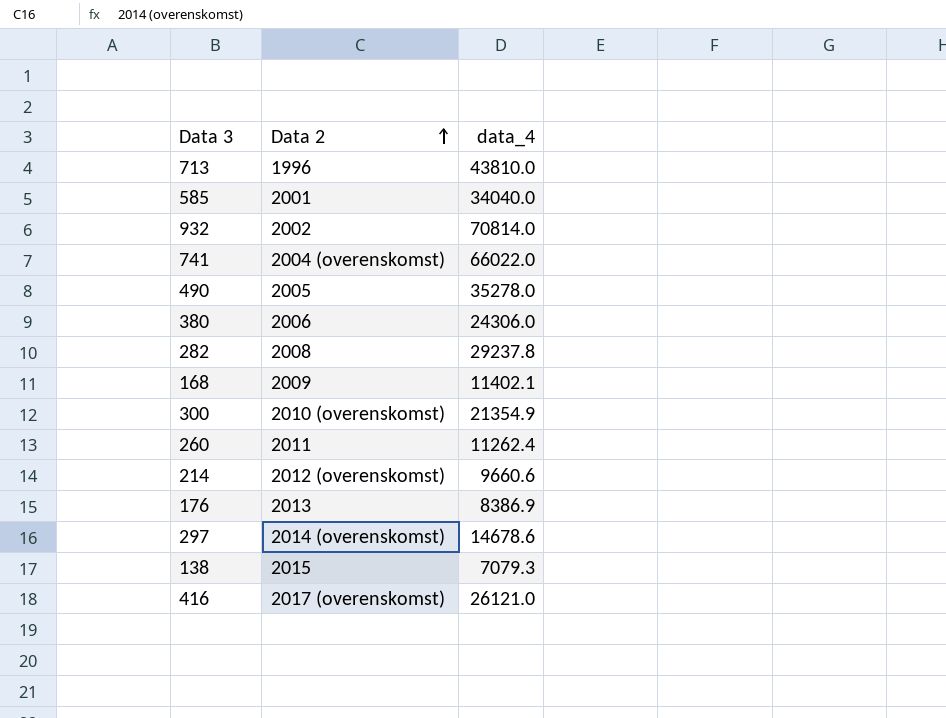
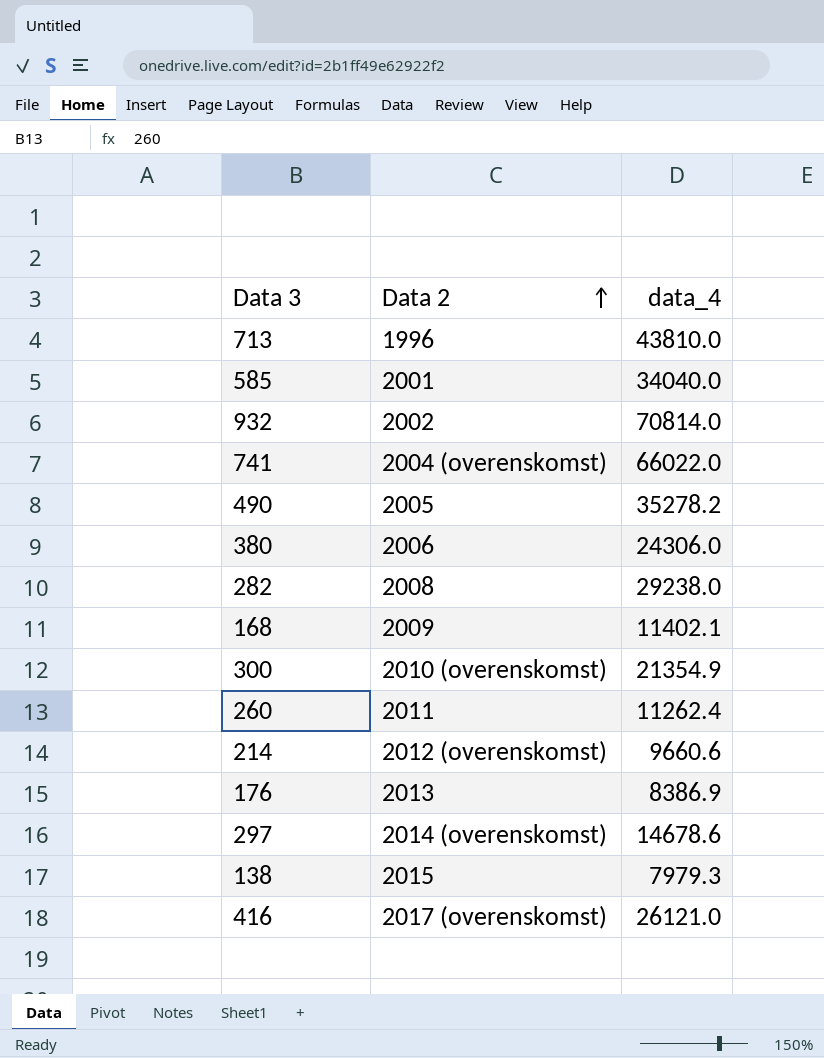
490 | data_4: 35278.0 -> 35278.2
282 | data_4: 29237.8 -> 29238.0
138 | data_4: 7079.3 -> 7979.3

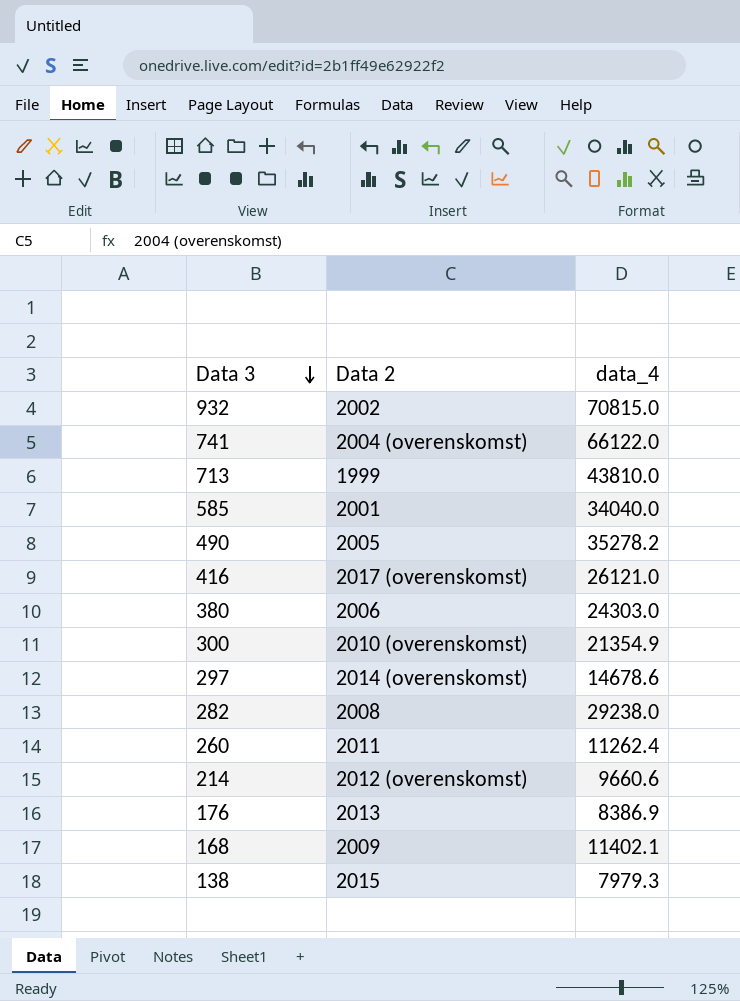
row order: Data 2 ascending -> Data 3 descending
932 | data_4: 70814.0 -> 70815.0
741 | data_4: 66022.0 -> 66122.0
713 | Data 2: 1996 -> 1999
380 | data_4: 24306.0 -> 24303.0

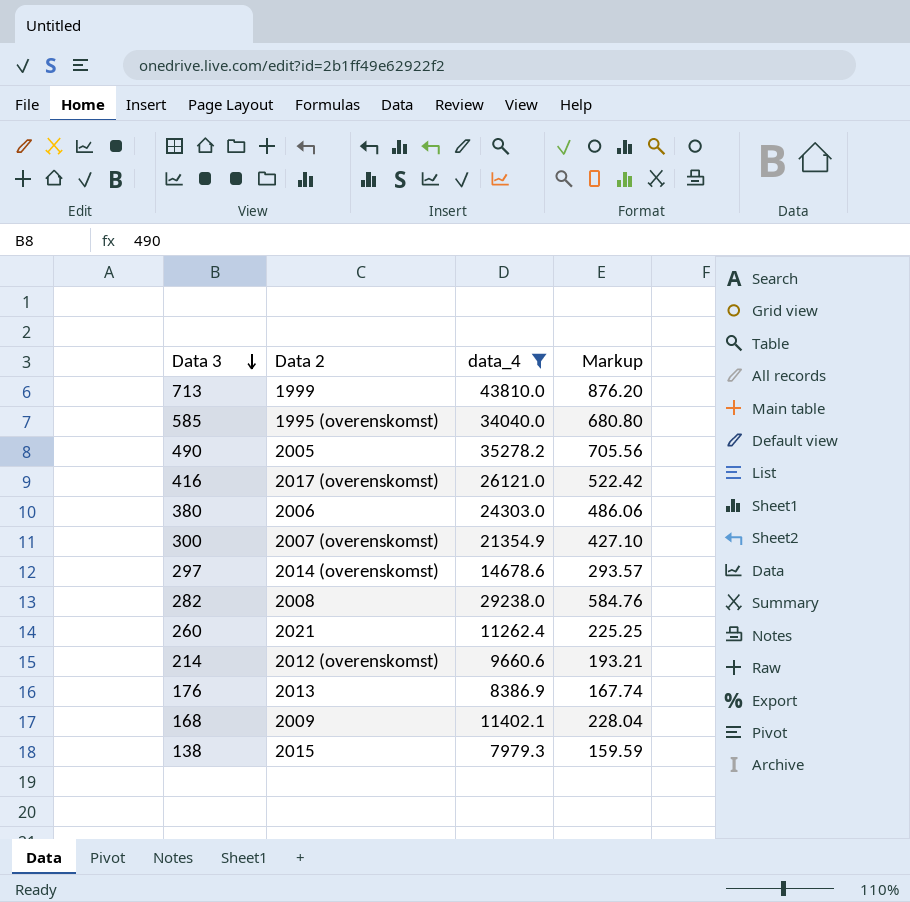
filter: none -> data_4 <= 43810.0
column Markup | formula: none -> [data_4] * 0.02
585 | Data 2: 2001 -> 1995 (overenskomst)
300 | Data 2: 2010 (overenskomst) -> 2007 (overenskomst)
260 | Data 2: 2011 -> 2021

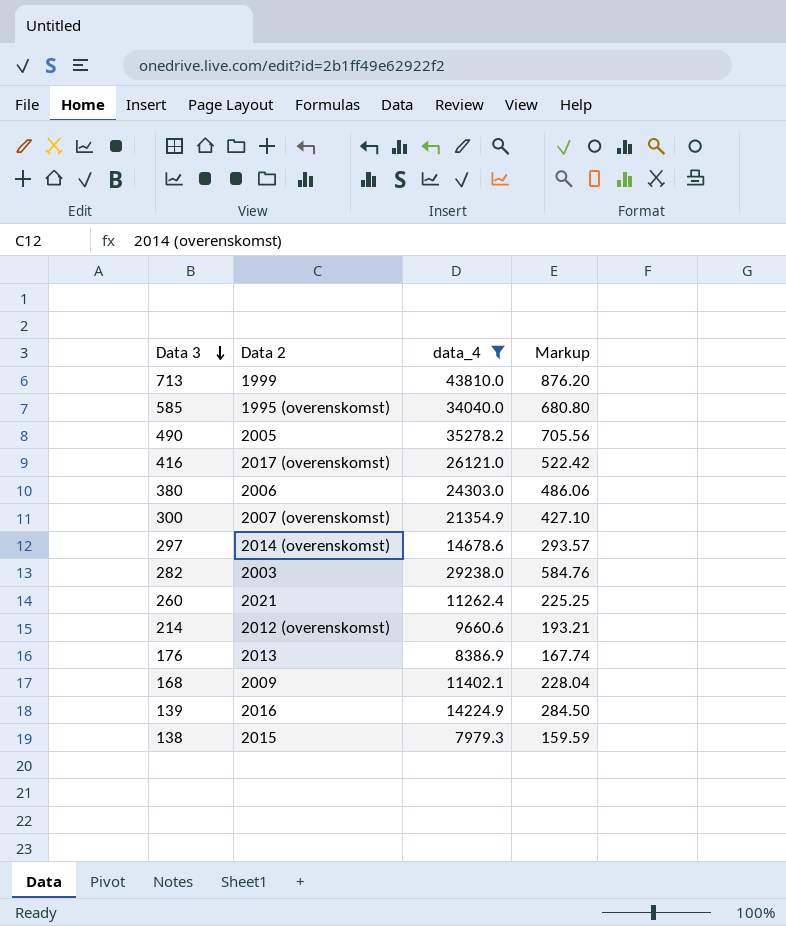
282 | Data 2: 2008 -> 2003
row 139: none -> 2016 | 14224.9 | 284.50

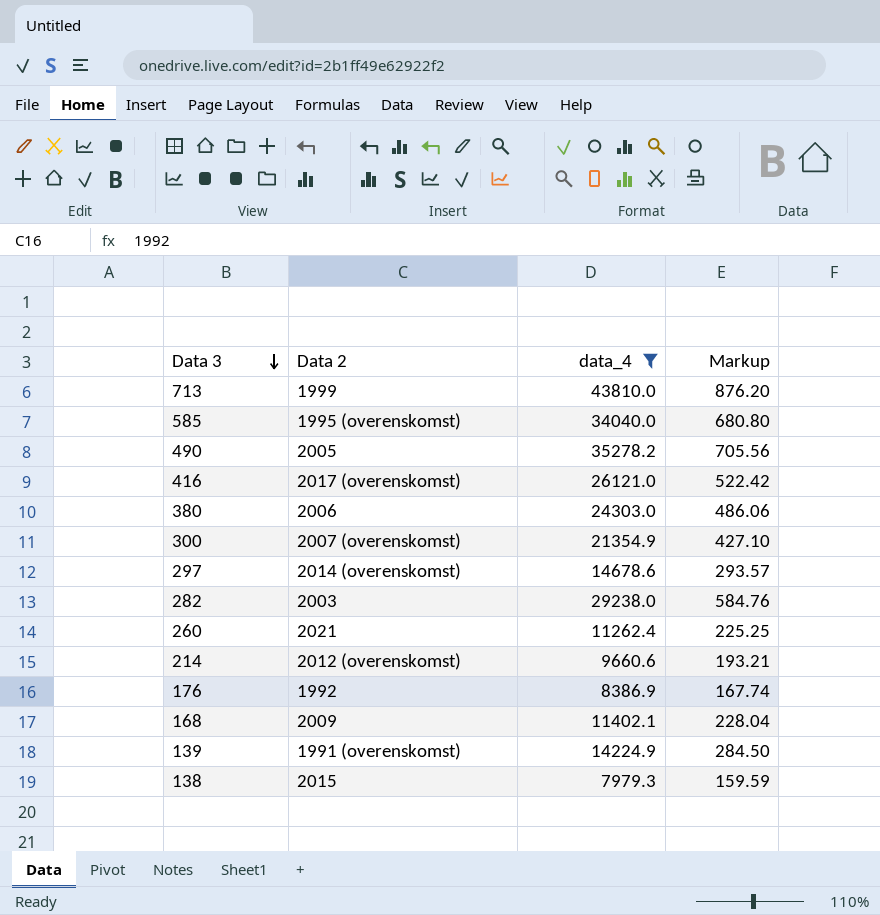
176 | Data 2: 2013 -> 1992
139 | Data 2: 2016 -> 1991 (overenskomst)

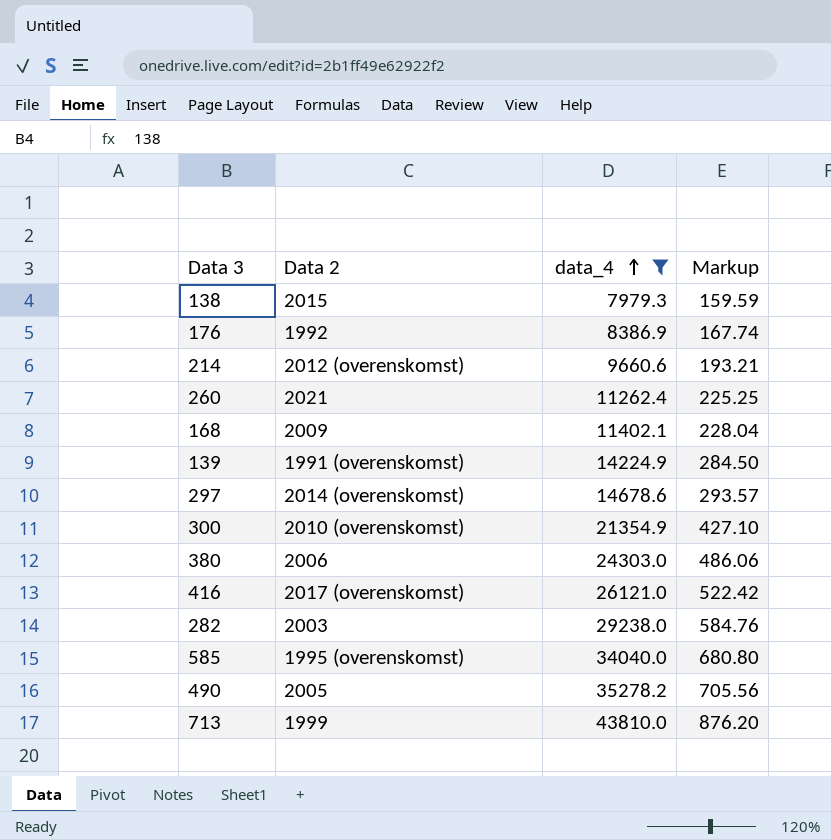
row order: Data 3 descending -> data_4 ascending
300 | Data 2: 2007 (overenskomst) -> 2010 (overenskomst)

